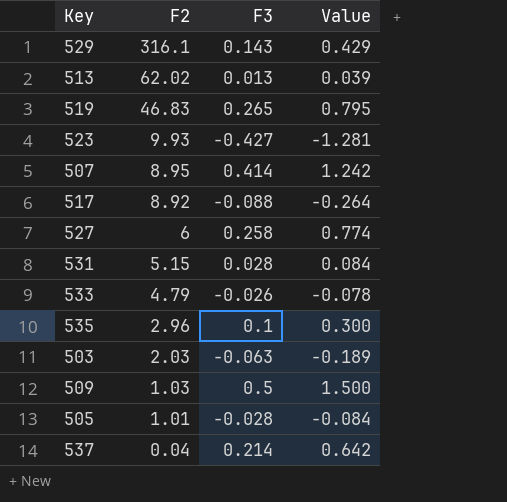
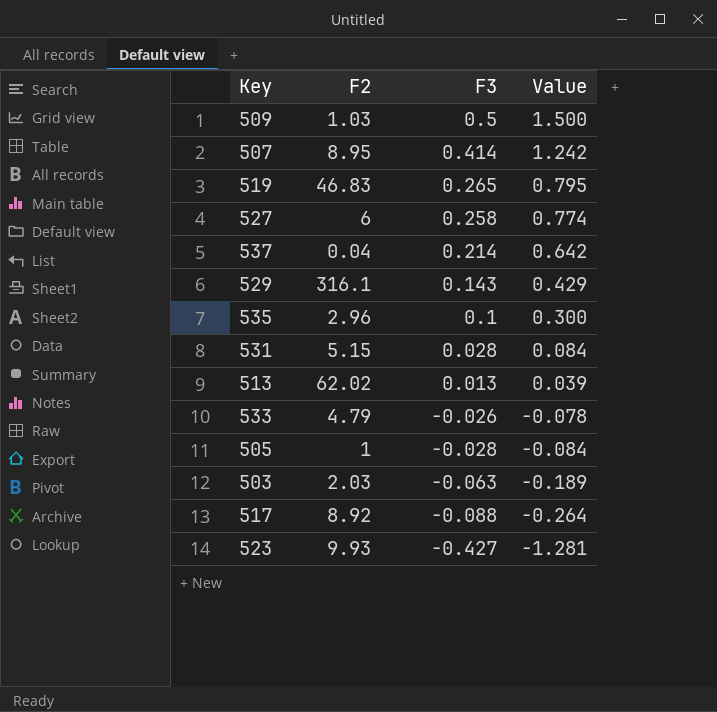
row order: F2 descending -> F3 descending
505 | F2: 1.01 -> 1

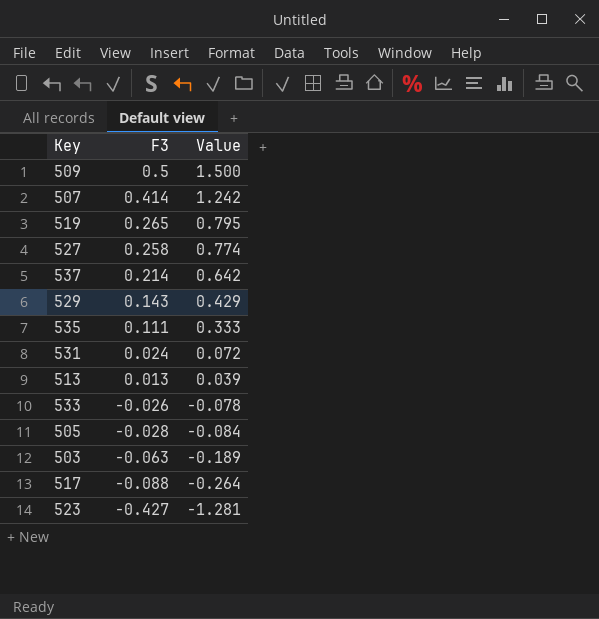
column F2 | position: 2 -> none
535 | F3: 0.1 -> 0.111
535 | Value: 0.300 -> 0.333
531 | F3: 0.028 -> 0.024
531 | Value: 0.084 -> 0.072

